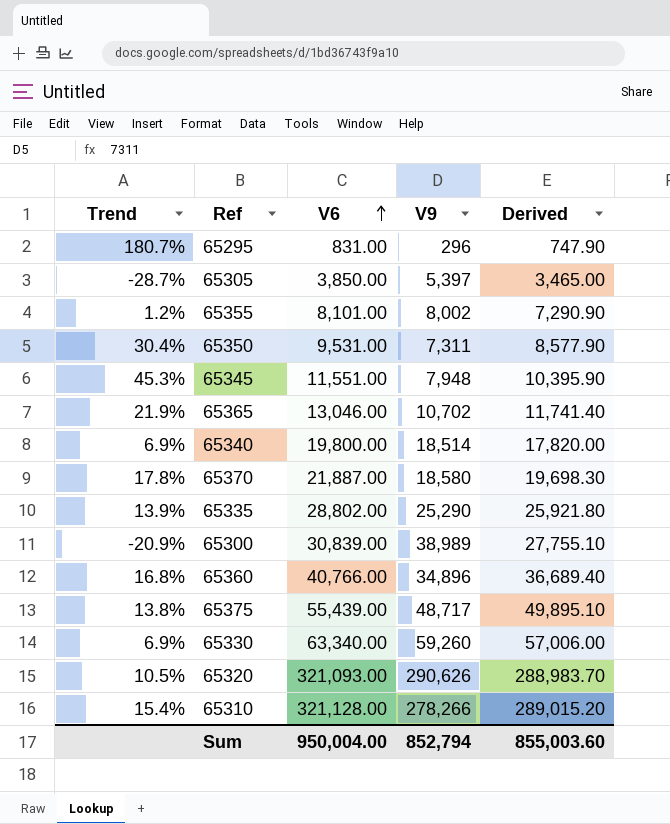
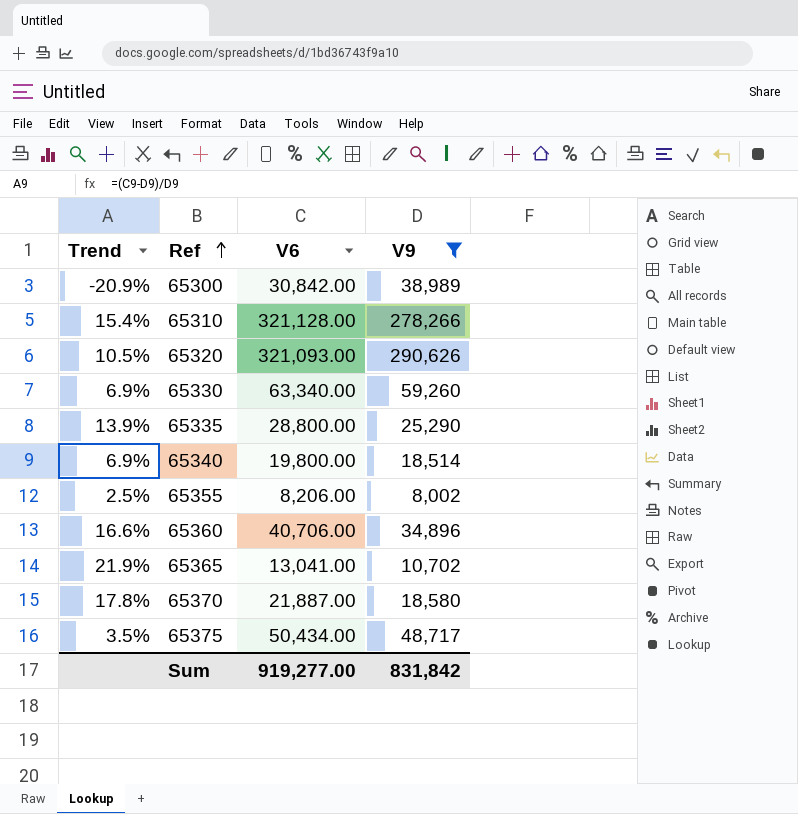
filter: none -> V9 >= 8,002
row order: V6 ascending -> Ref ascending
column Derived | formula: [V6] * 0.9 -> none
65300 | V6: 30,839.00 -> 30,842.00
65335 | V6: 28,802.00 -> 28,800.00
65355 | Trend: 1.2% -> 2.5%
65355 | V6: 8,101.00 -> 8,206.00
65360 | Trend: 16.8% -> 16.6%
65360 | V6: 40,766.00 -> 40,706.00
65365 | V6: 13,046.00 -> 13,041.00
65375 | Trend: 13.8% -> 3.5%
65375 | V6: 55,439.00 -> 50,434.00
Sum | V6: 950,004.00 -> 919,277.00
Sum | V9: 852,794 -> 831,842

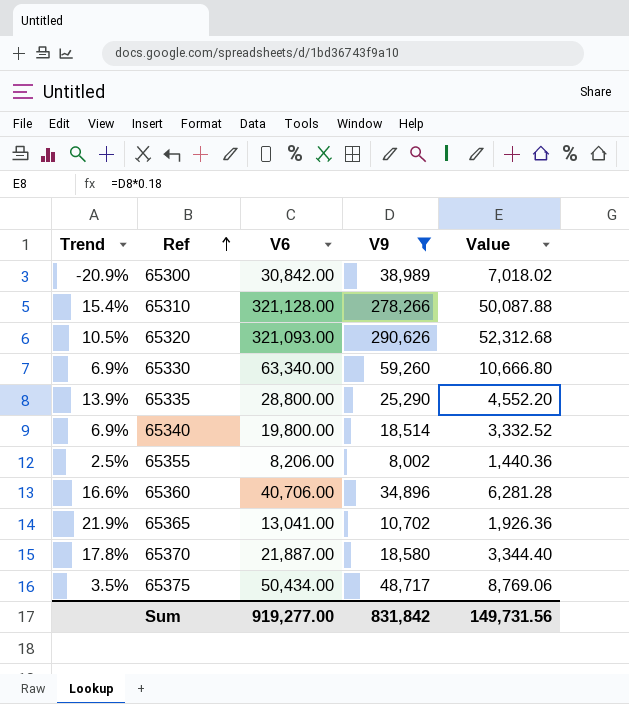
column Value | formula: none -> [V9] * 0.18

